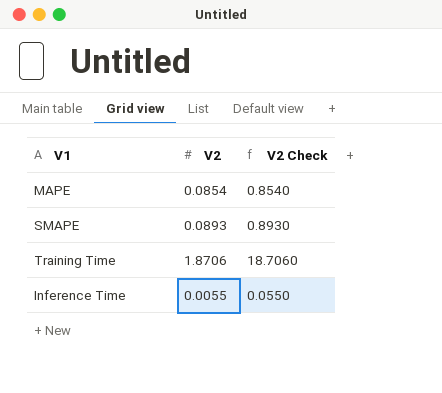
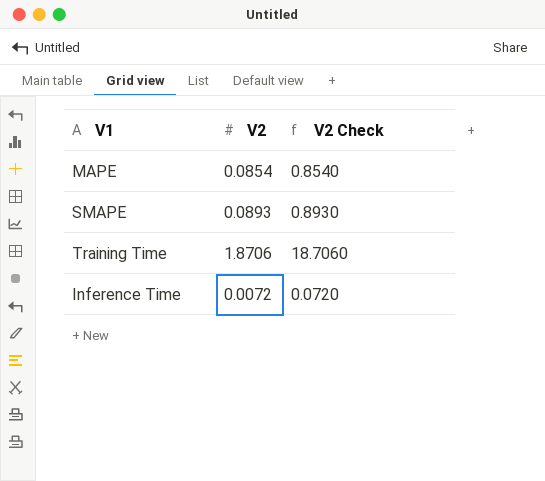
Inference Time | V2: 0.0055 -> 0.0072
Inference Time | V2 Check: 0.0550 -> 0.0720

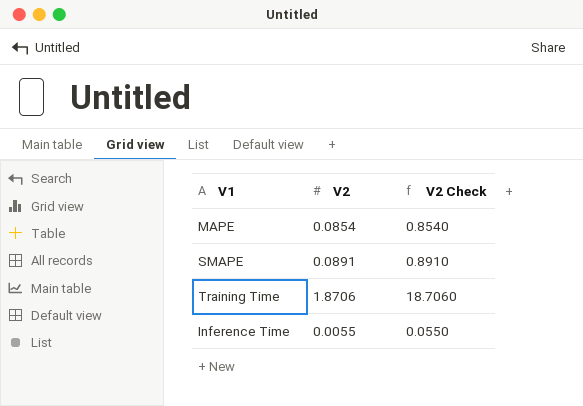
SMAPE | V2: 0.0893 -> 0.0891
SMAPE | V2 Check: 0.8930 -> 0.8910
Inference Time | V2: 0.0072 -> 0.0055
Inference Time | V2 Check: 0.0720 -> 0.0550

